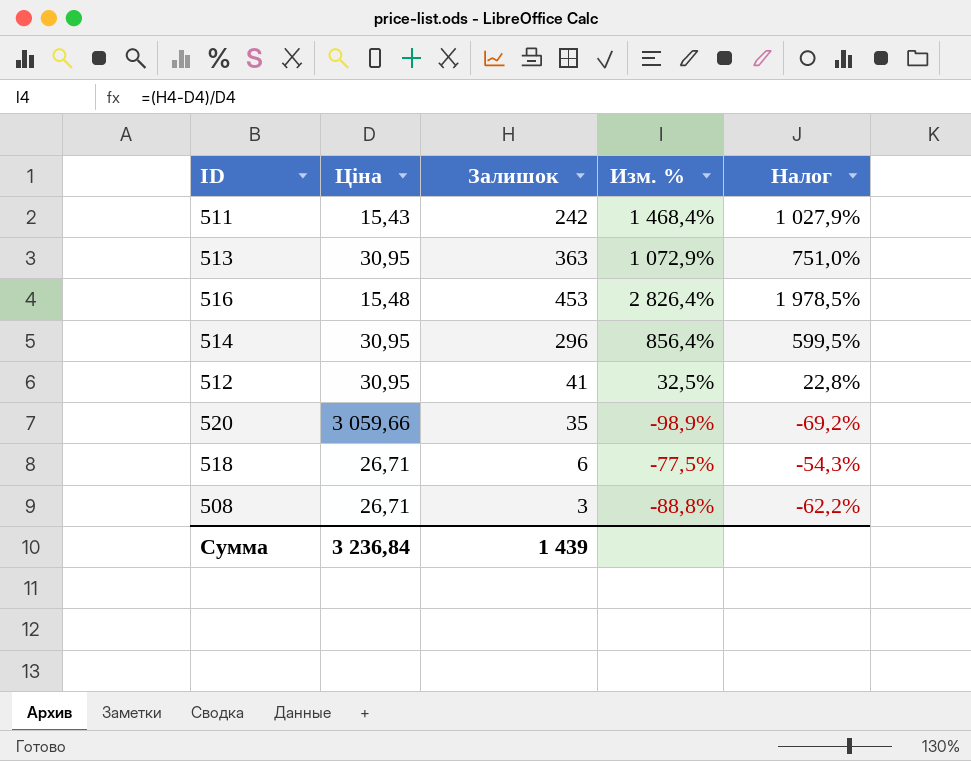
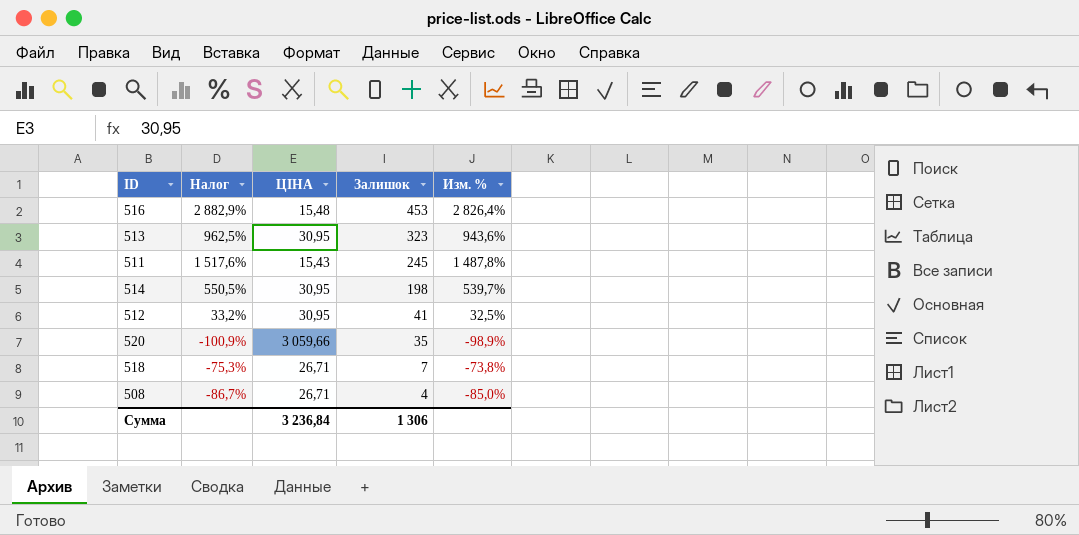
row order: none -> Залишок descending
column Налог | formula: [Изм. %] * 0,7 -> [Изм. %] * 1,02
column Налог | position: 5 -> 2
column name: Ціна -> ЦІНА
513 | Залишок: 363 -> 323
513 | Изм. %: 1 072,9% -> 943,6%
511 | Залишок: 242 -> 245
511 | Изм. %: 1 468,4% -> 1 487,8%
514 | Залишок: 296 -> 198
514 | Изм. %: 856,4% -> 539,7%
518 | Залишок: 6 -> 7
518 | Изм. %: -77,5% -> -73,8%
508 | Залишок: 3 -> 4
508 | Изм. %: -88,8% -> -85,0%
Сумма | Залишок: 1 439 -> 1 306

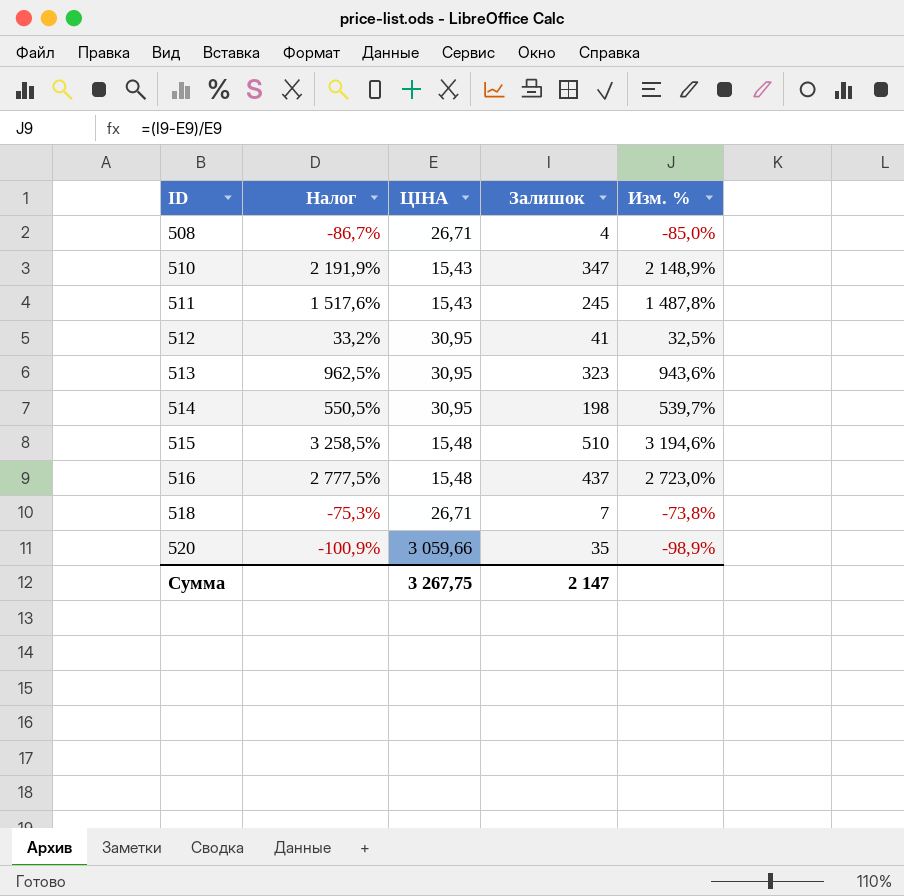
row order: Залишок descending -> ID ascending
row 510: none -> 2 191,9% | 15,43 | 347 | 2 148,9%
row 515: none -> 3 258,5% | 15,48 | 510 | 3 194,6%
516 | Налог: 2 882,9% -> 2 777,5%
516 | Залишок: 453 -> 437
516 | Изм. %: 2 826,4% -> 2 723,0%
Сумма | ЦІНА: 3 236,84 -> 3 267,75
Сумма | Залишок: 1 306 -> 2 147

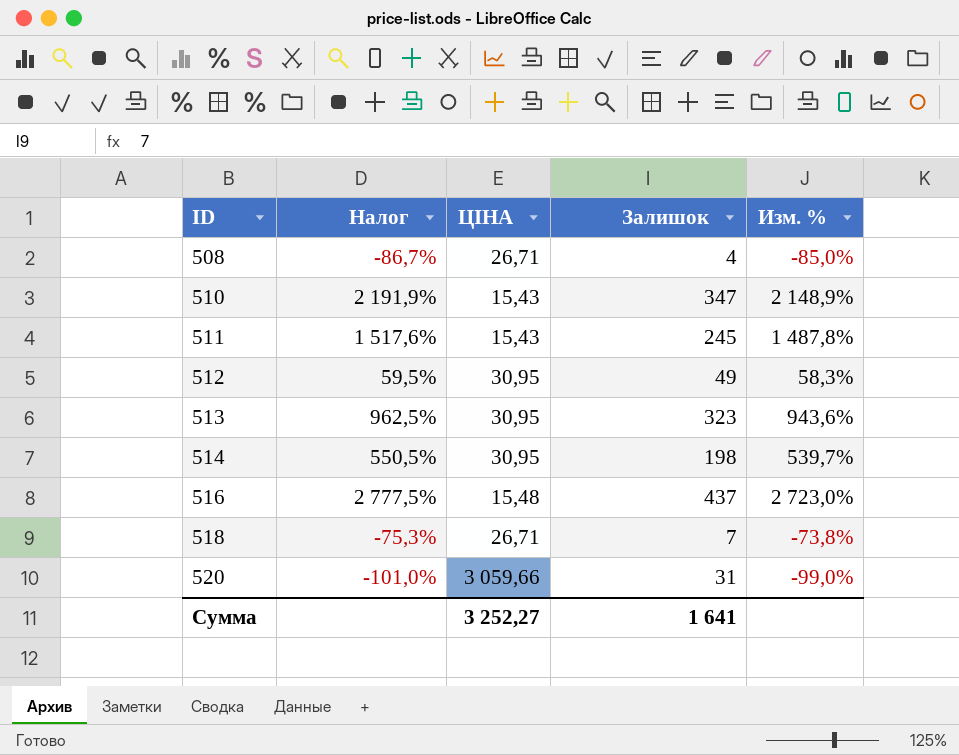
row 515: 3 258,5% | 15,48 | 510 | 3 194,6% -> none
512 | Налог: 33,2% -> 59,5%
512 | Залишок: 41 -> 49
512 | Изм. %: 32,5% -> 58,3%
520 | Налог: -100,9% -> -101,0%
520 | Залишок: 35 -> 31
520 | Изм. %: -98,9% -> -99,0%
Сумма | ЦІНА: 3 267,75 -> 3 252,27
Сумма | Залишок: 2 147 -> 1 641

